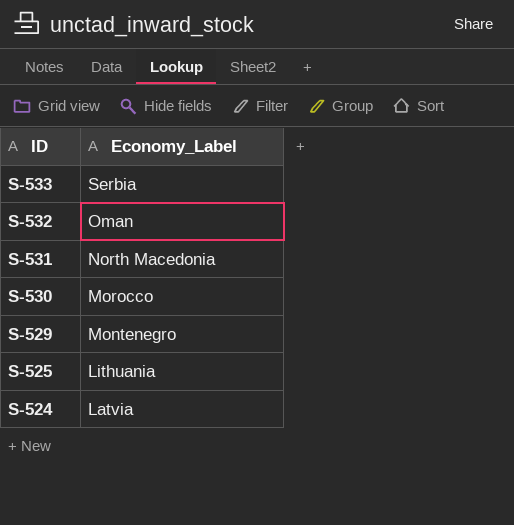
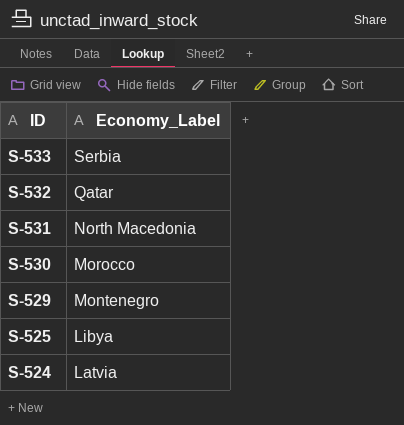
S-532 | Economy_Label: Oman -> Qatar
S-525 | Economy_Label: Lithuania -> Libya

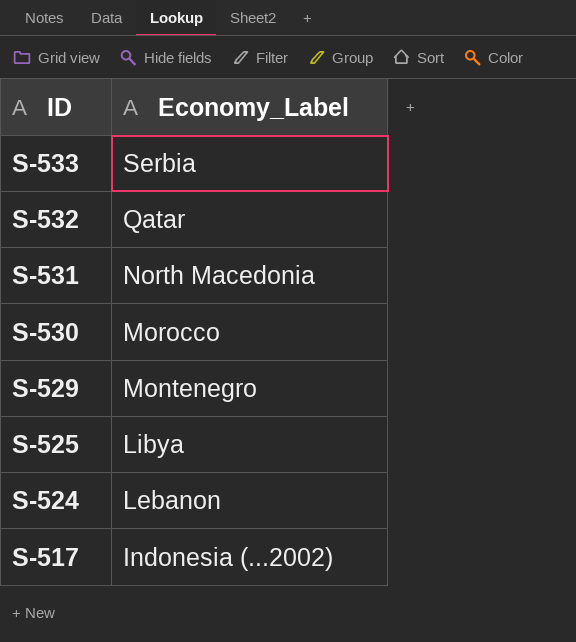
S-524 | Economy_Label: Latvia -> Lebanon
row S-517: none -> Indonesia (...2002)

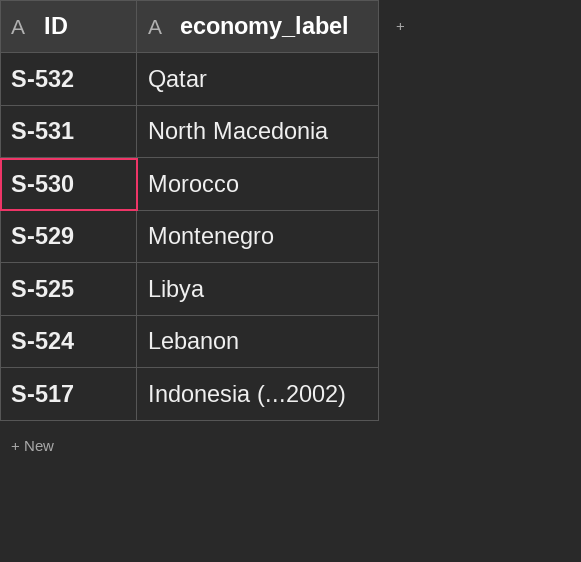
column name: Economy_Label -> economy_label
row S-533: Serbia -> none

